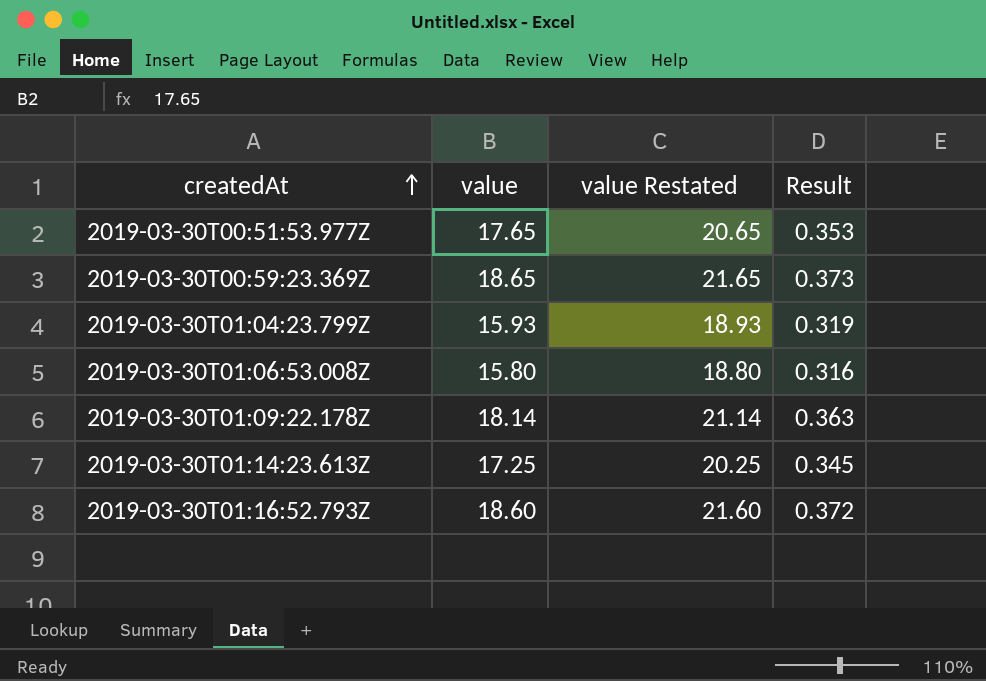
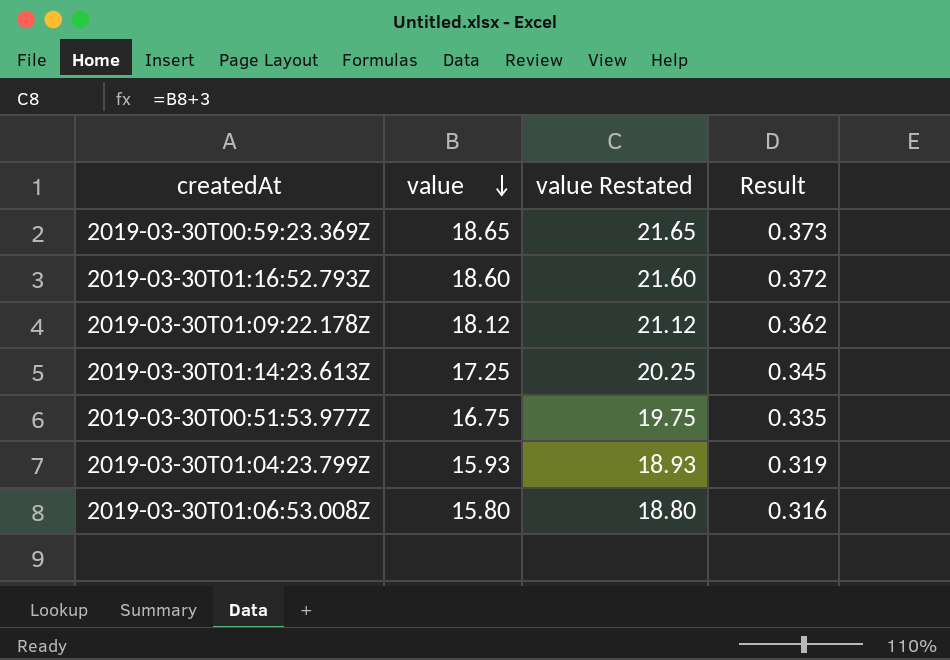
row order: createdAt ascending -> value descending
2019-03-30T01:09:22.178Z | value: 18.14 -> 18.12
2019-03-30T01:09:22.178Z | value Restated: 21.14 -> 21.12
2019-03-30T01:09:22.178Z | Result: 0.363 -> 0.362
2019-03-30T00:51:53.977Z | value: 17.65 -> 16.75
2019-03-30T00:51:53.977Z | value Restated: 20.65 -> 19.75
2019-03-30T00:51:53.977Z | Result: 0.353 -> 0.335

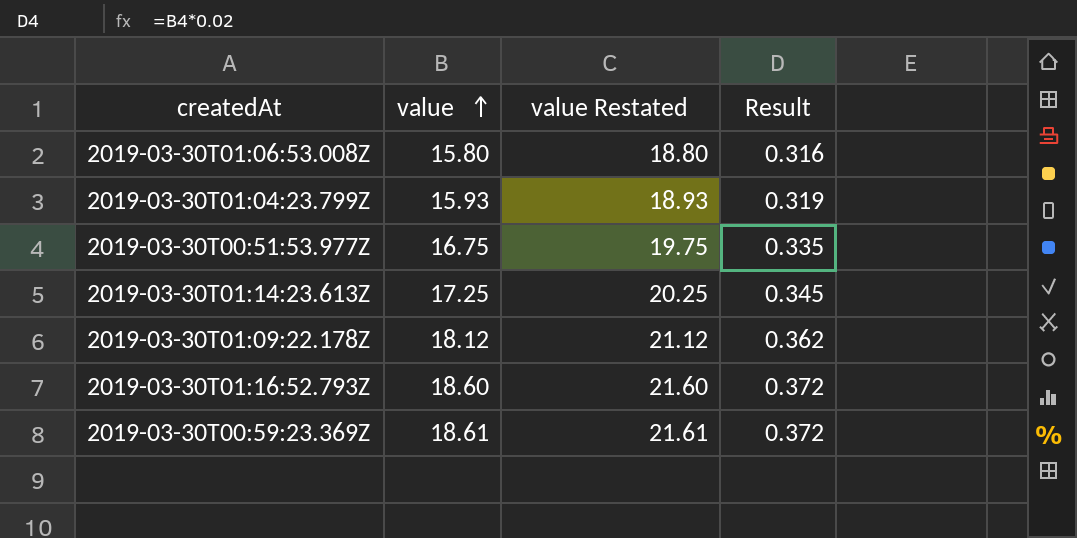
row order: value descending -> value ascending
2019-03-30T00:59:23.369Z | value: 18.65 -> 18.61
2019-03-30T00:59:23.369Z | value Restated: 21.65 -> 21.61
2019-03-30T00:59:23.369Z | Result: 0.373 -> 0.372

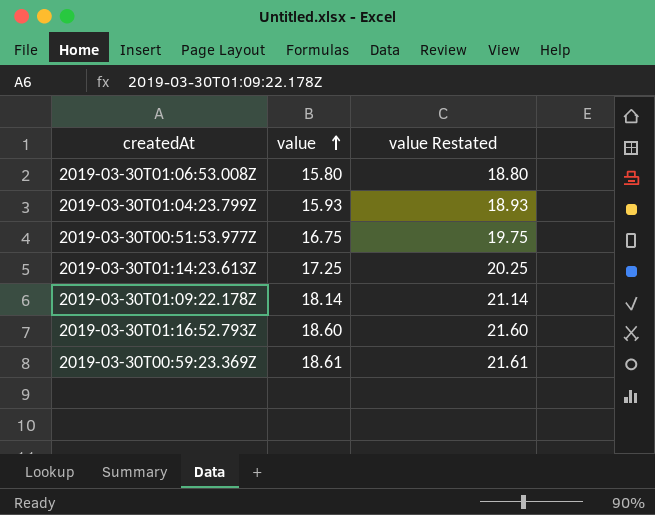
column Result | formula: [value] * 0.02 -> none
2019-03-30T01:09:22.178Z | value: 18.12 -> 18.14
2019-03-30T01:09:22.178Z | value Restated: 21.12 -> 21.14

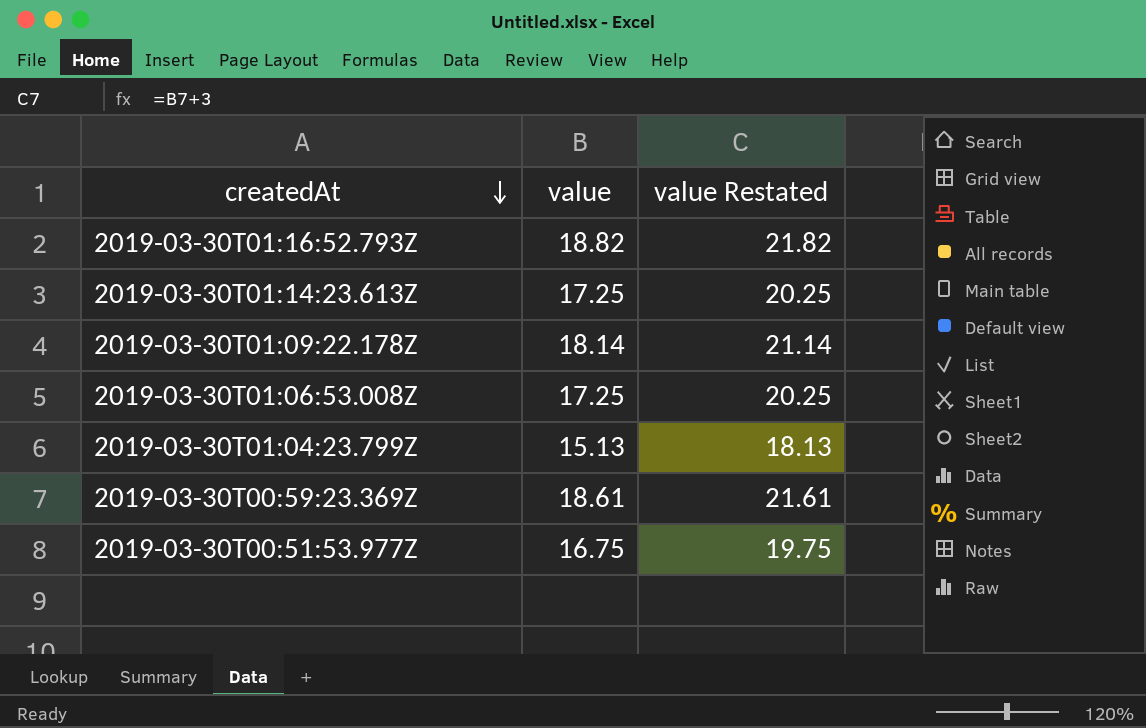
row order: value ascending -> createdAt descending
2019-03-30T01:16:52.793Z | value: 18.60 -> 18.82
2019-03-30T01:16:52.793Z | value Restated: 21.60 -> 21.82
2019-03-30T01:06:53.008Z | value: 15.80 -> 17.25
2019-03-30T01:06:53.008Z | value Restated: 18.80 -> 20.25
2019-03-30T01:04:23.799Z | value: 15.93 -> 15.13
2019-03-30T01:04:23.799Z | value Restated: 18.93 -> 18.13

